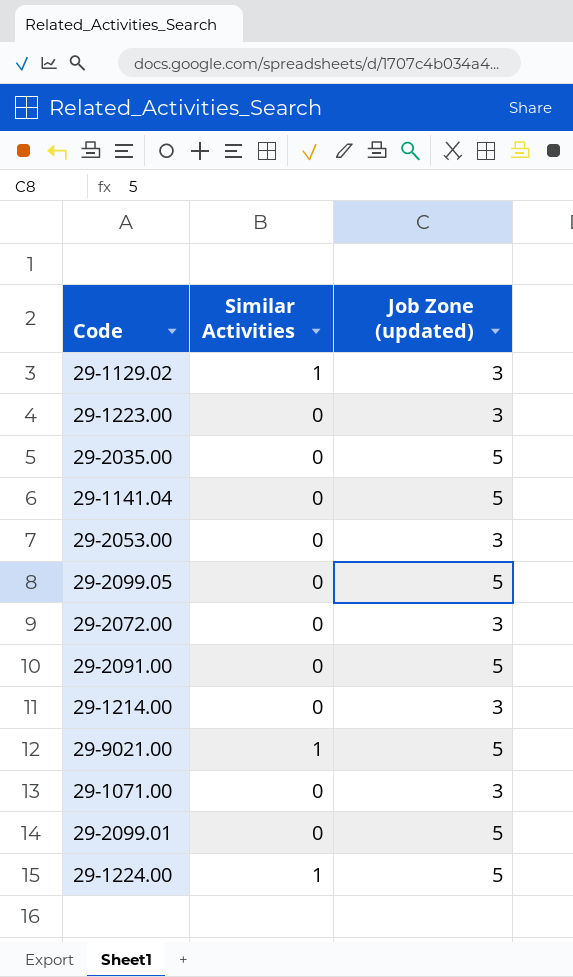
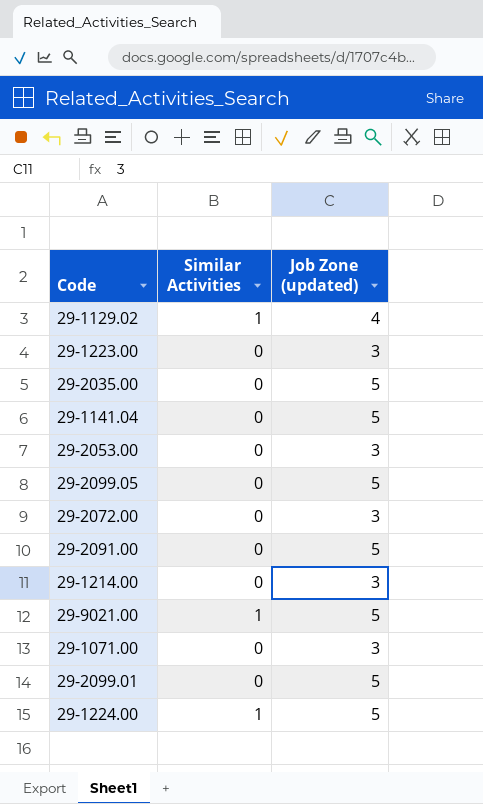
29-1129.02 | Job Zone (updated): 3 -> 4

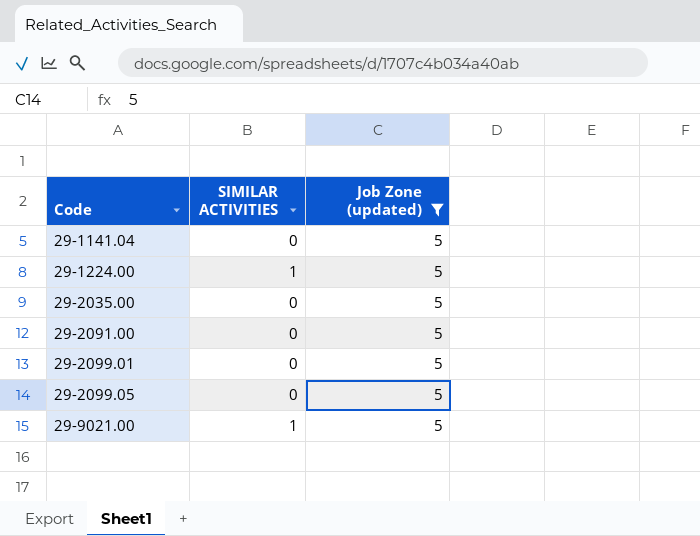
filter: none -> Job Zone (updated) = 5
row order: none -> Code ascending
column name: Similar Activities -> SIMILAR ACTIVITIES

